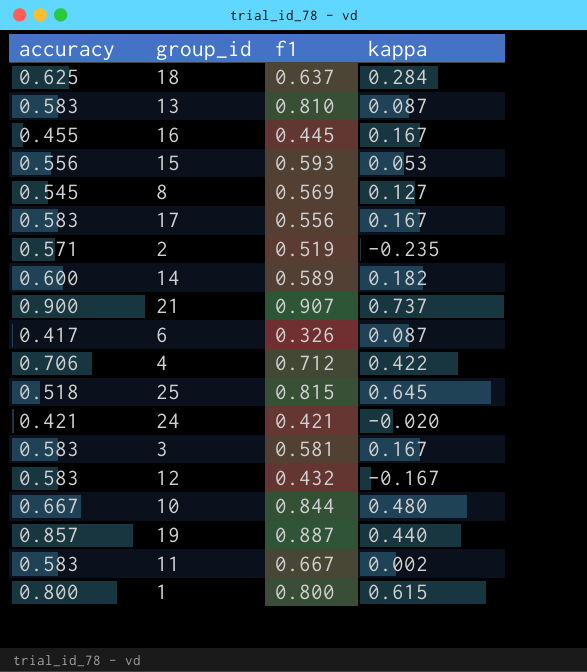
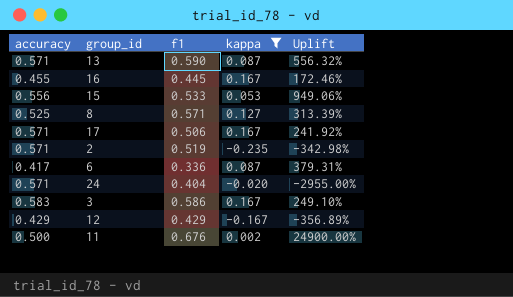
filter: none -> kappa <= 0.167
column Uplift | formula: none -> ([accuracy] - [kappa]) / [kappa]
13 | accuracy: 0.583 -> 0.571
13 | f1: 0.810 -> 0.590
15 | f1: 0.593 -> 0.533
8 | accuracy: 0.545 -> 0.525
8 | f1: 0.569 -> 0.571
17 | accuracy: 0.583 -> 0.571
17 | f1: 0.556 -> 0.506
6 | f1: 0.326 -> 0.336
24 | accuracy: 0.421 -> 0.571
24 | f1: 0.421 -> 0.404
3 | f1: 0.581 -> 0.586
12 | accuracy: 0.583 -> 0.429
12 | f1: 0.432 -> 0.429
11 | accuracy: 0.583 -> 0.500
11 | f1: 0.667 -> 0.676

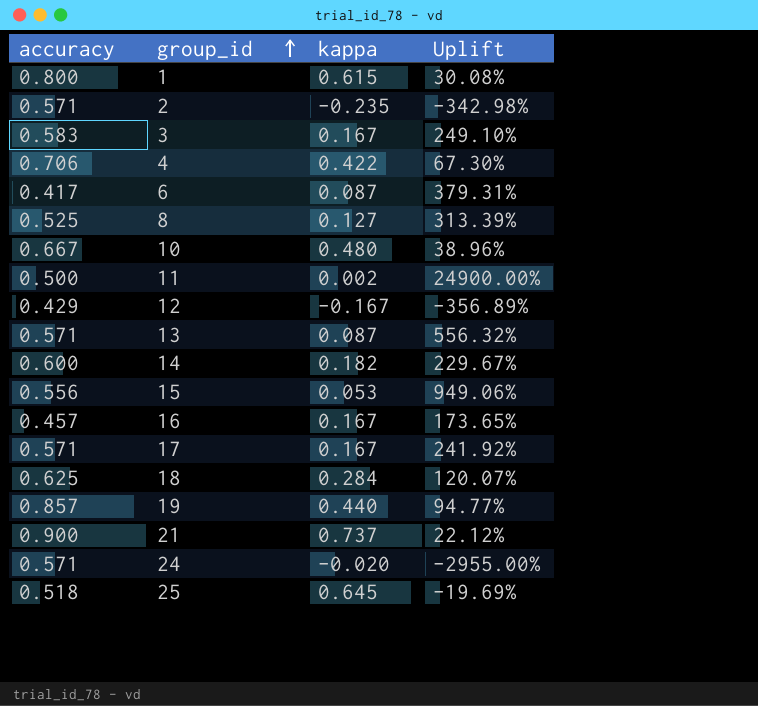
filter: kappa <= 0.167 -> none
row order: none -> group_id ascending
column f1 | position: 3 -> none
16 | accuracy: 0.455 -> 0.457
16 | Uplift: 172.46% -> 173.65%

